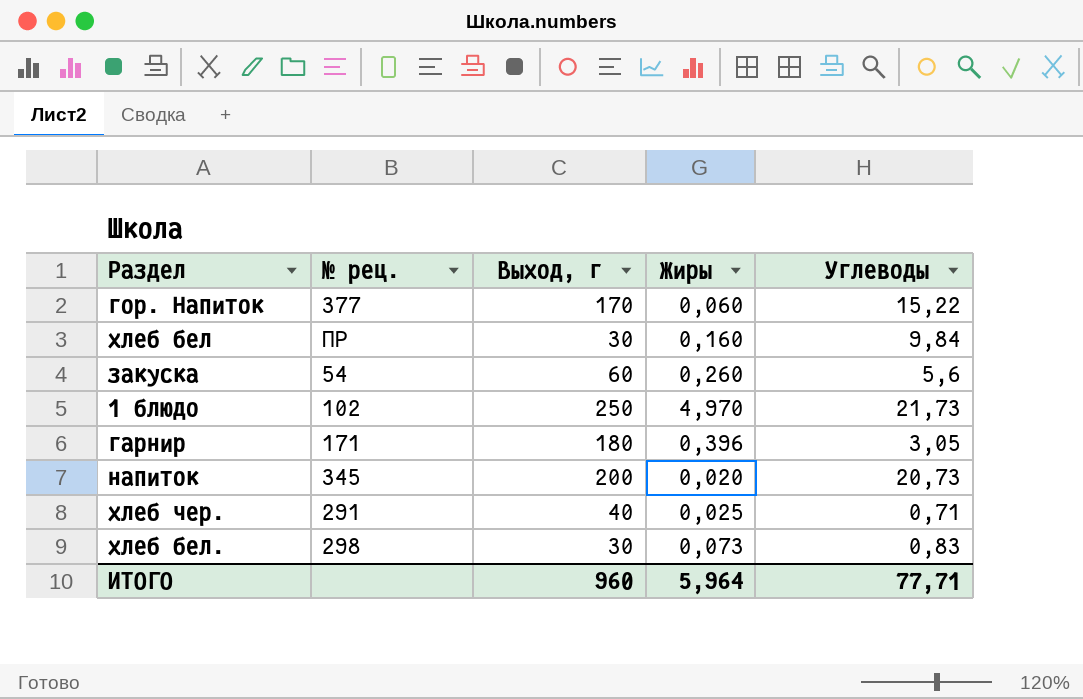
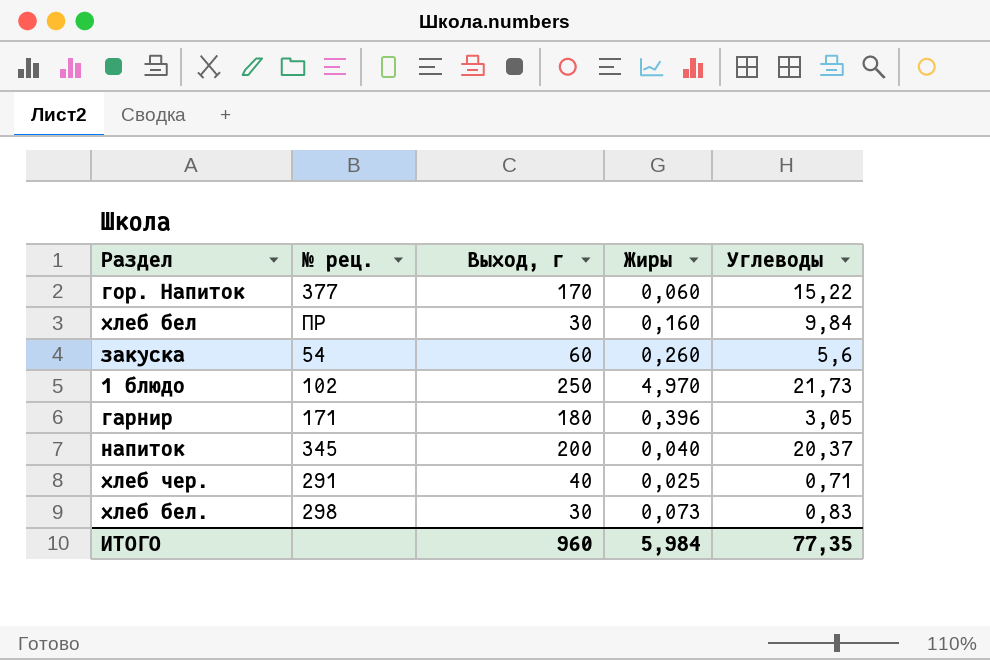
напиток | Жиры: 0,020 -> 0,040
напиток | Углеводы: 20,73 -> 20,37
ИТОГО | Жиры: 5,964 -> 5,984
ИТОГО | Углеводы: 77,71 -> 77,35

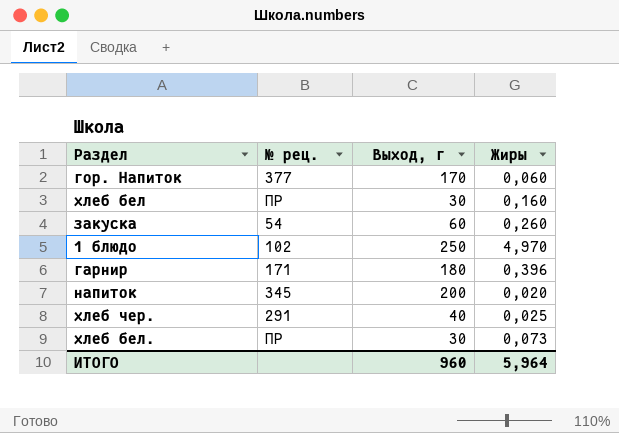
column Углеводы | position: 5 -> none
напиток | Жиры: 0,040 -> 0,020
хлеб бел. | № рец.: 298 -> ПР
ИТОГО | Жиры: 5,984 -> 5,964

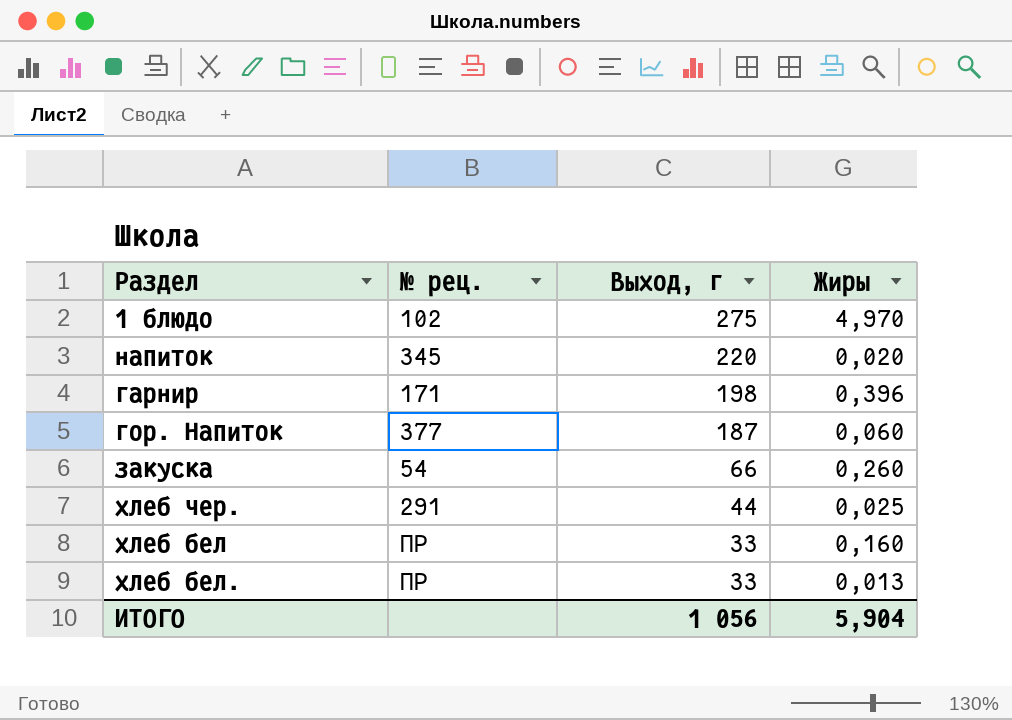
row order: none -> Выход, г descending
1 блюдо | Выход, г: 250 -> 275
напиток | Выход, г: 200 -> 220
гарнир | Выход, г: 180 -> 198
гор. Напиток | Выход, г: 170 -> 187
закуска | Выход, г: 60 -> 66
хлеб чер. | Выход, г: 40 -> 44
хлеб бел | Выход, г: 30 -> 33
хлеб бел. | Выход, г: 30 -> 33
хлеб бел. | Жиры: 0,073 -> 0,013
ИТОГО | Выход, г: 960 -> 1 056
ИТОГО | Жиры: 5,964 -> 5,904

